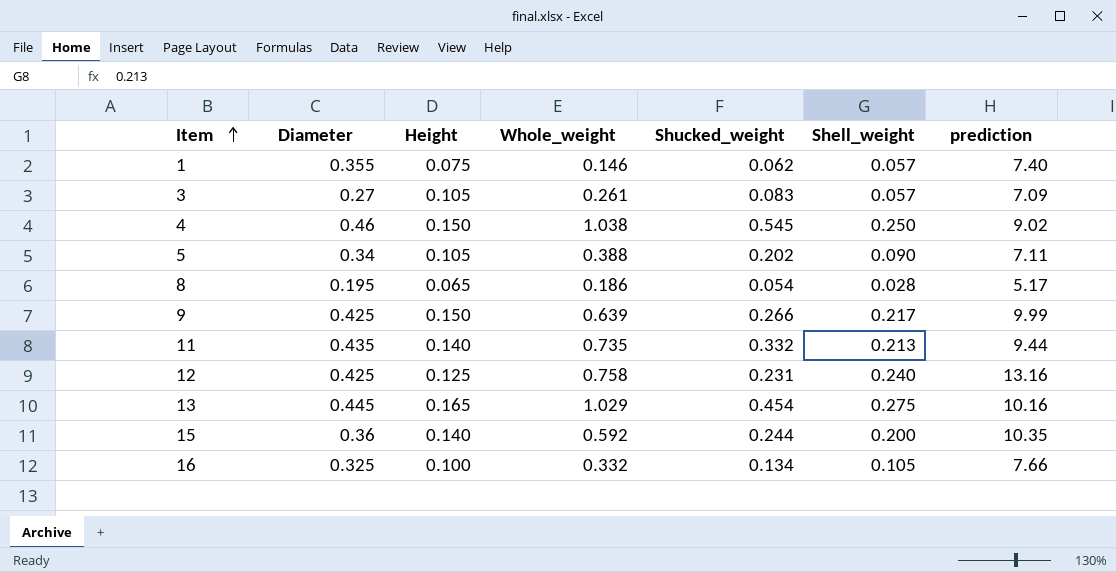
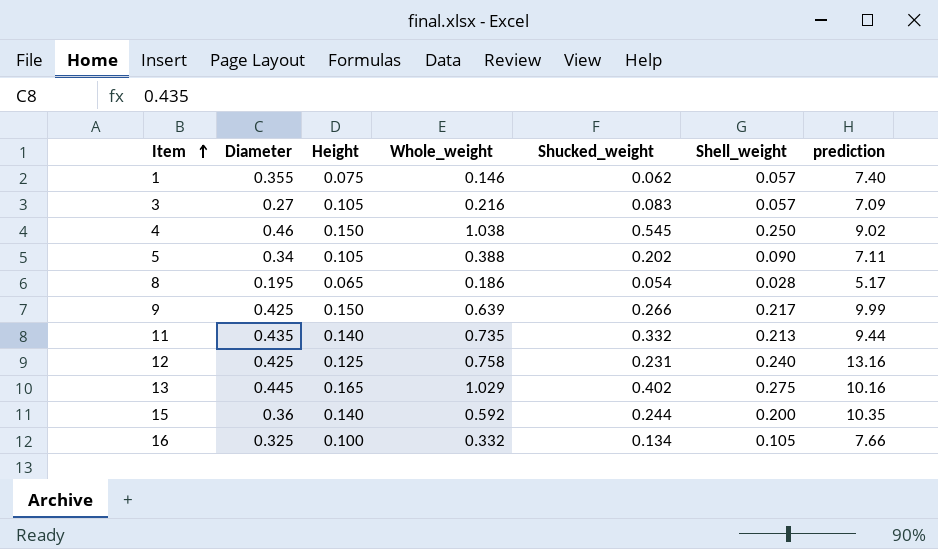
3 | Whole_weight: 0.261 -> 0.216
13 | Shucked_weight: 0.454 -> 0.402

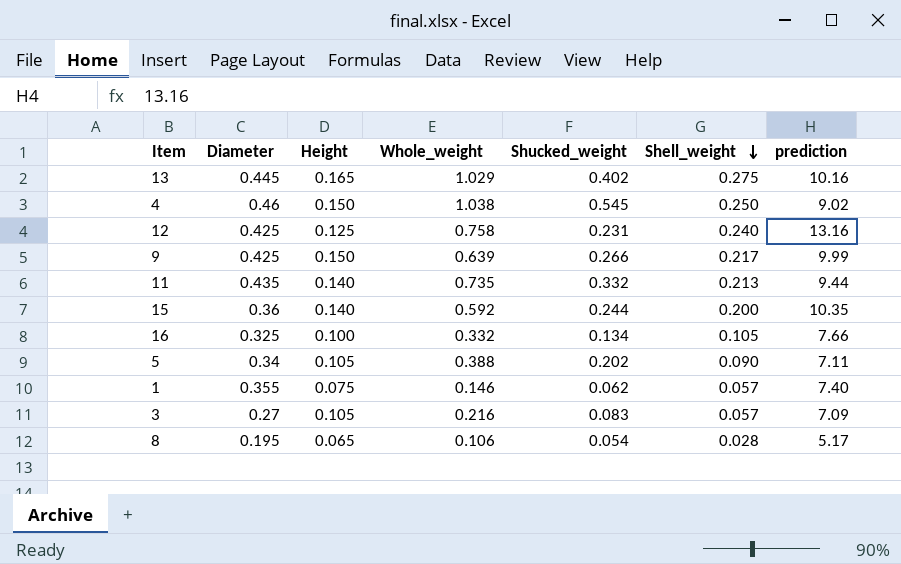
row order: Item ascending -> Shell_weight descending
8 | Whole_weight: 0.186 -> 0.106

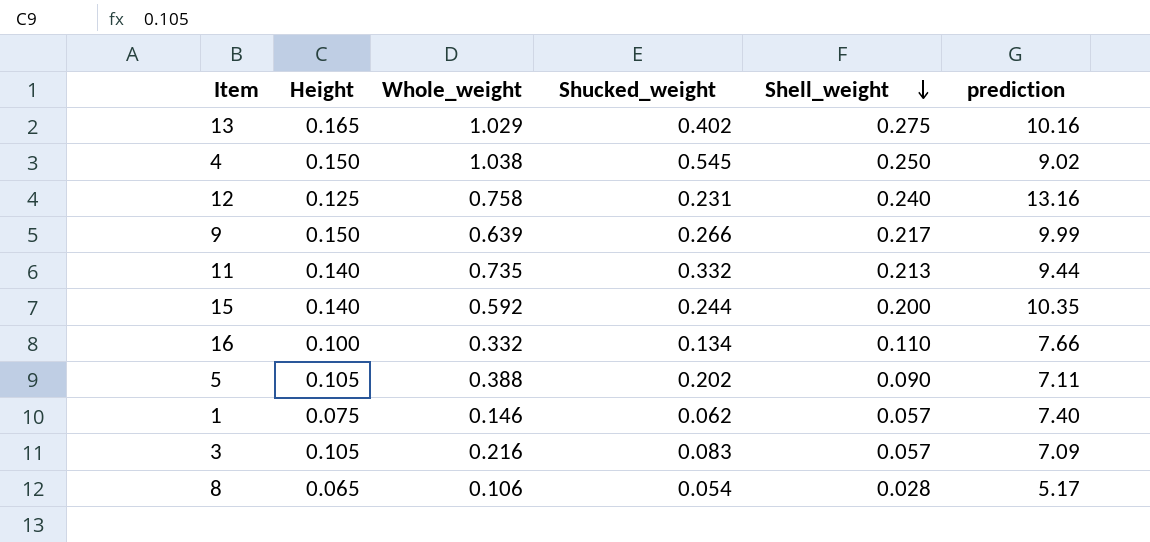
column Diameter | position: 2 -> none
16 | Shell_weight: 0.105 -> 0.110

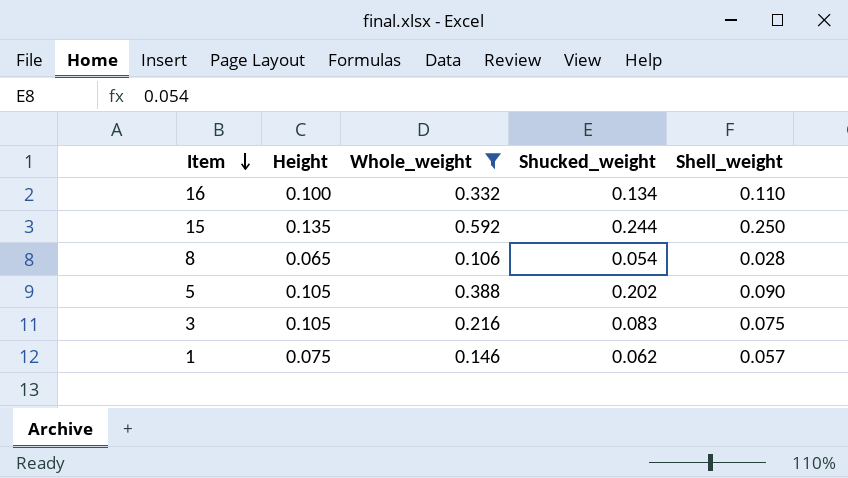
filter: none -> Whole_weight <= 0.592
row order: Shell_weight descending -> Item descending
column prediction | position: 6 -> none
15 | Height: 0.140 -> 0.135
15 | Shell_weight: 0.200 -> 0.250
3 | Shell_weight: 0.057 -> 0.075

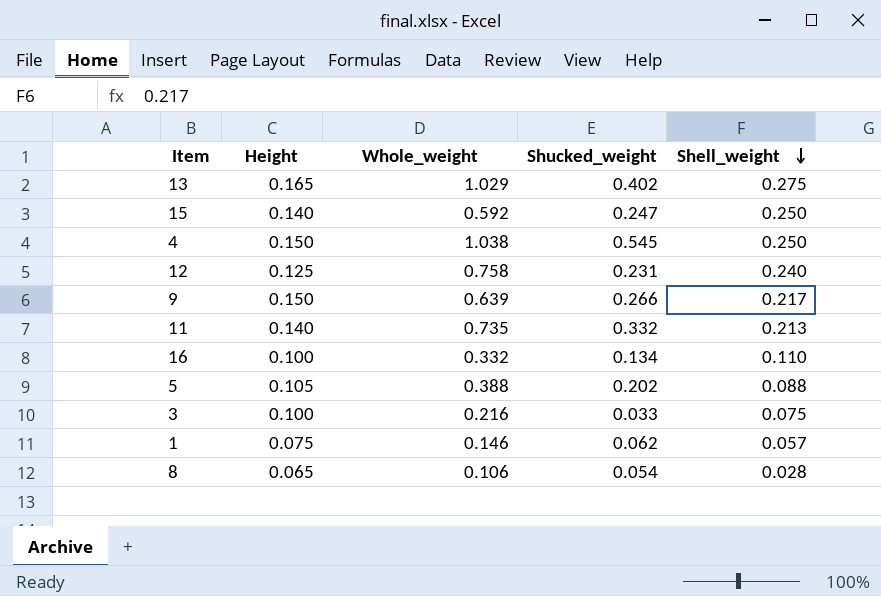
filter: Whole_weight <= 0.592 -> none
row order: Item descending -> Shell_weight descending
15 | Height: 0.135 -> 0.140
15 | Shucked_weight: 0.244 -> 0.247
5 | Shell_weight: 0.090 -> 0.088
3 | Height: 0.105 -> 0.100
3 | Shucked_weight: 0.083 -> 0.033

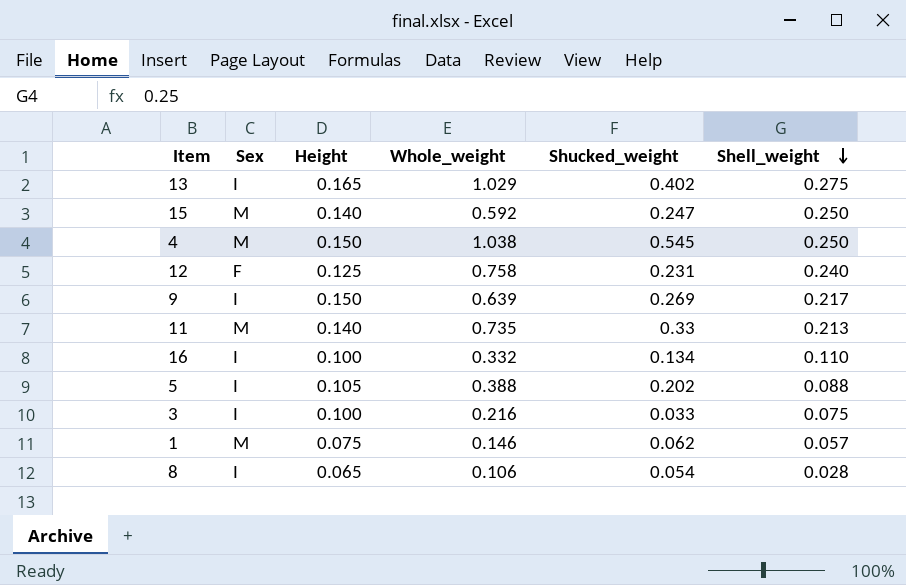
column Sex | position: none -> 2
9 | Shucked_weight: 0.266 -> 0.269
11 | Shucked_weight: 0.332 -> 0.33

